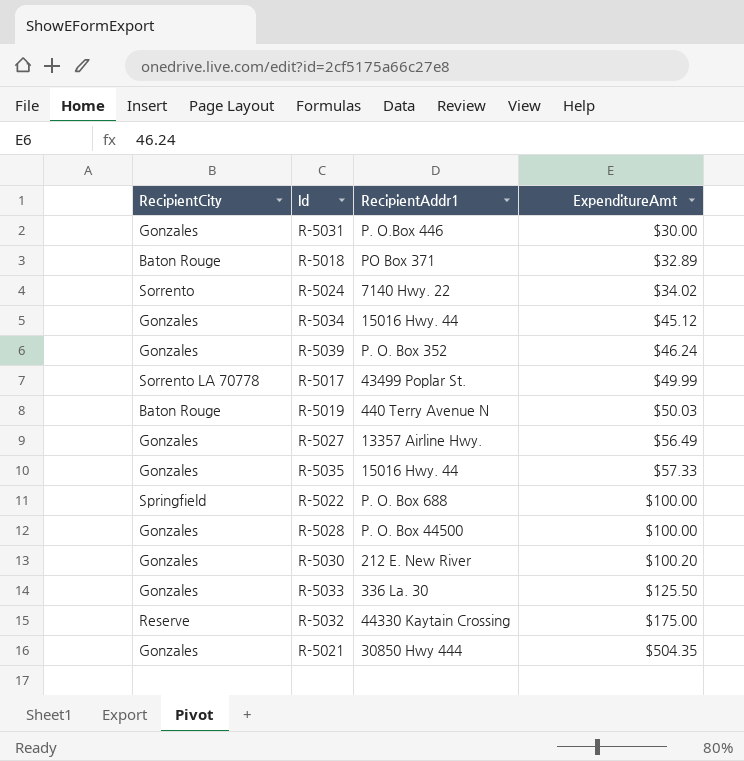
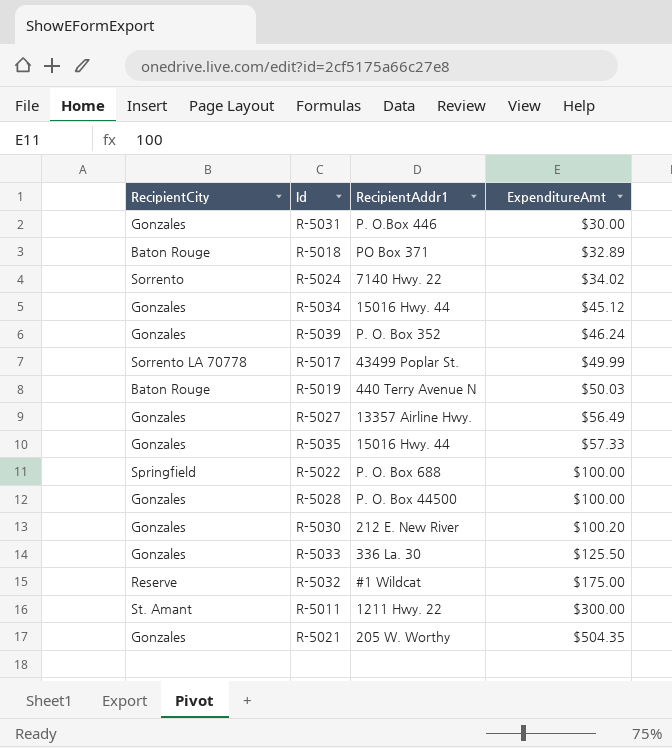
R-5032 | RecipientAddr1: 44330 Kaytain Crossing -> #1 Wildcat
row R-5011: none -> St. Amant | 1211 Hwy. 22 | $300.00
R-5021 | RecipientAddr1: 30850 Hwy 444 -> 205 W. Worthy

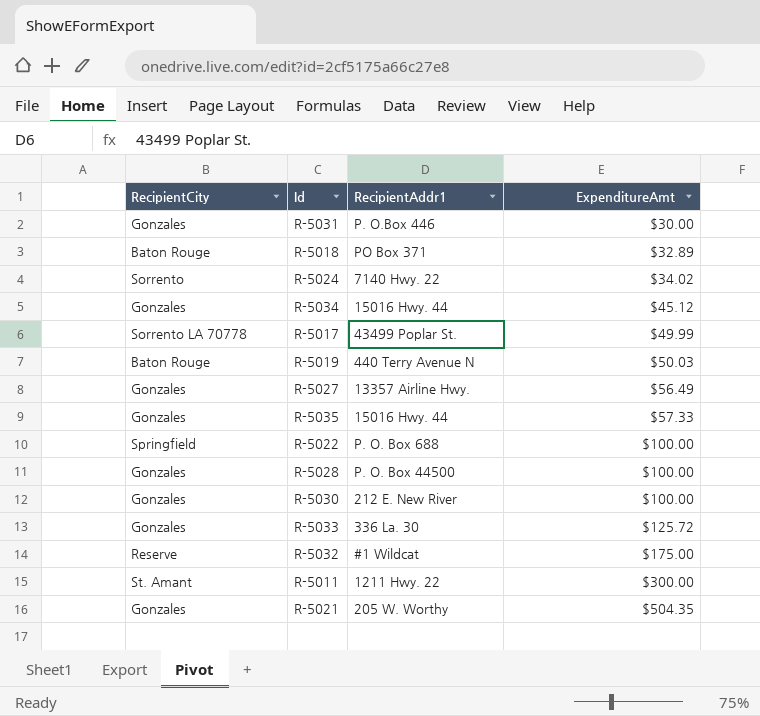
row R-5039: Gonzales | P. O. Box 352 | $46.24 -> none
R-5030 | ExpenditureAmt: $100.20 -> $100.00
R-5033 | ExpenditureAmt: $125.50 -> $125.72

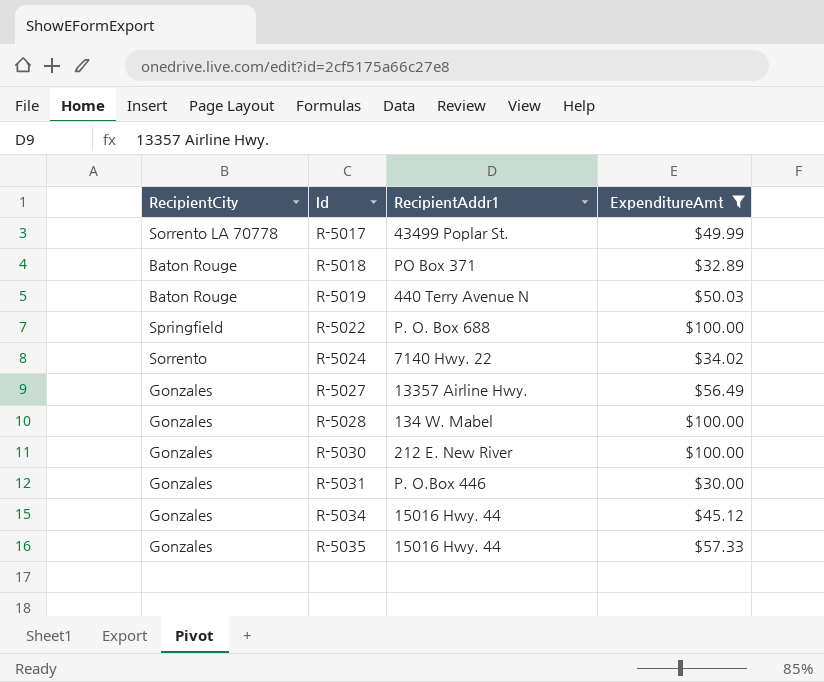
filter: none -> ExpenditureAmt <= $100.00
row order: ExpenditureAmt ascending -> Id ascending
R-5028 | RecipientAddr1: P. O. Box 44500 -> 134 W. Mabel

